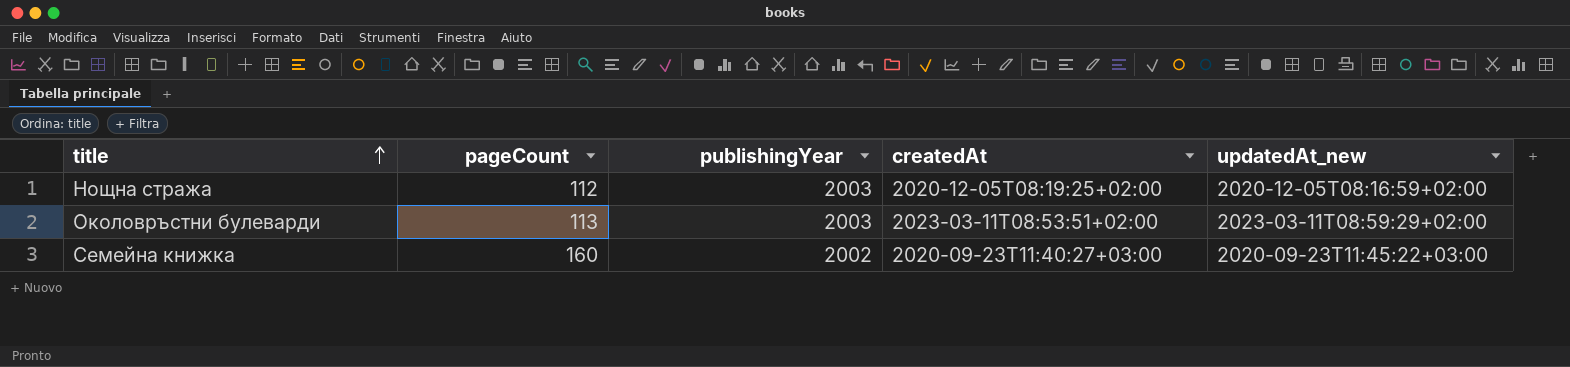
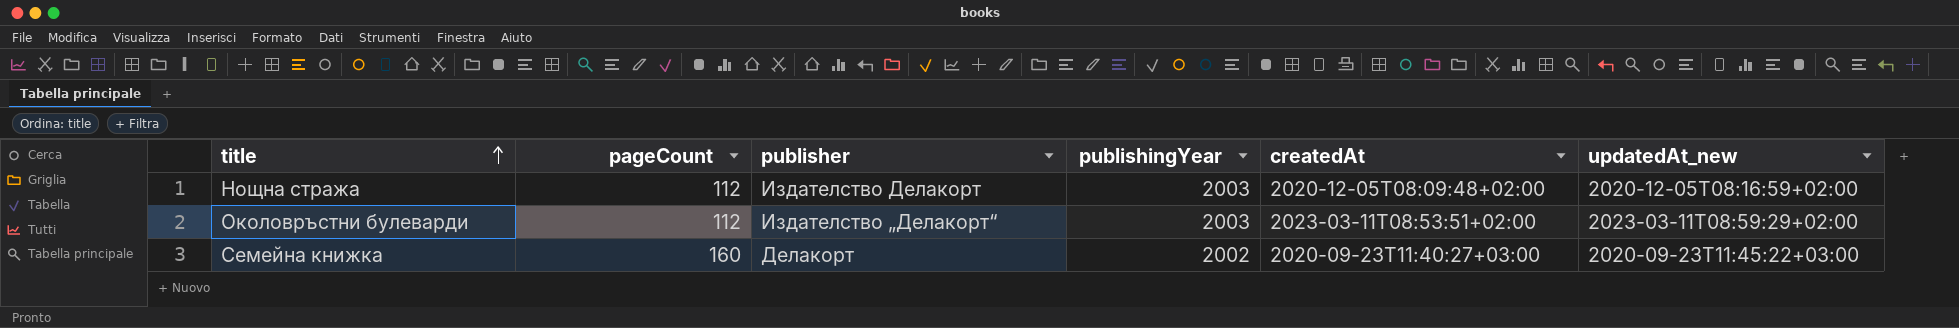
column publisher | position: none -> 3
Нощна стража | createdAt: 2020-12-05T08:19:25+02:00 -> 2020-12-05T08:09:48+02:00
Околовръстни булеварди | pageCount: 113 -> 112

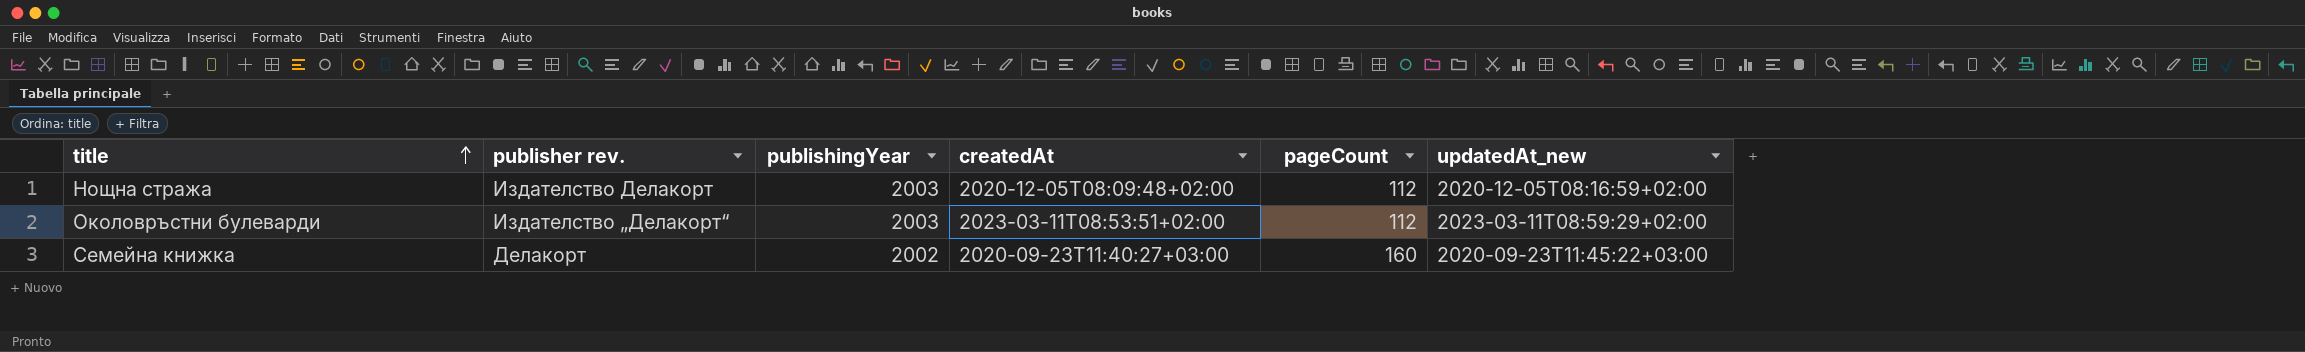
column name: publisher -> publisher rev.
column pageCount | position: 2 -> 5

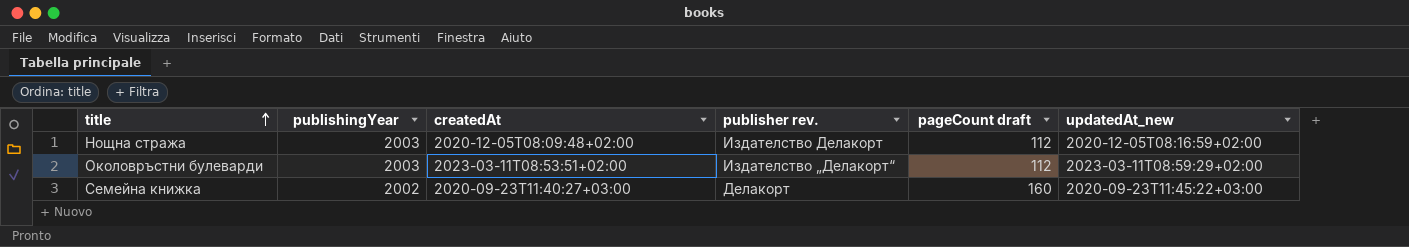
column publisher rev. | position: 2 -> 4
column name: pageCount -> pageCount draft

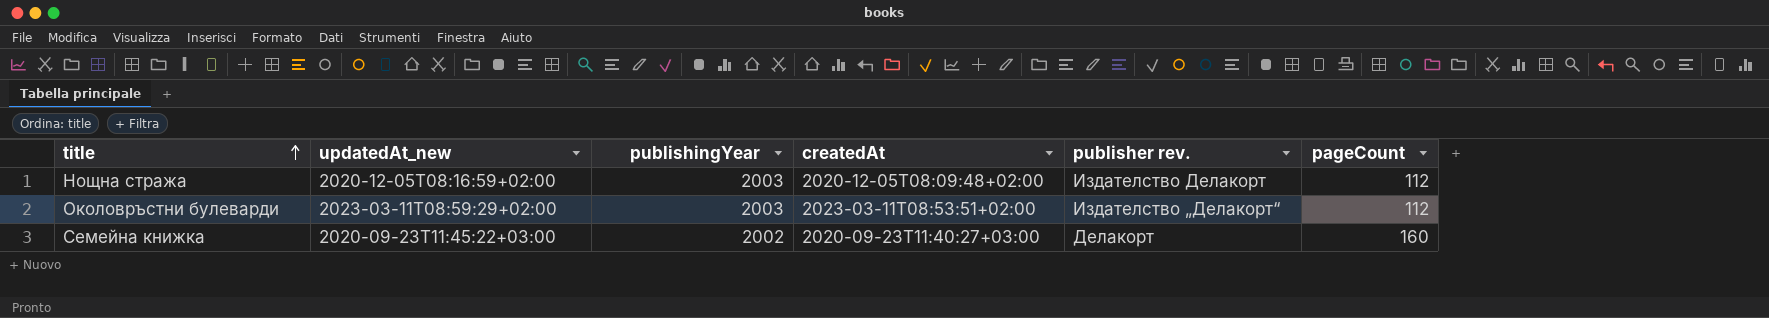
column updatedAt_new | position: 6 -> 2
column name: pageCount draft -> pageCount

